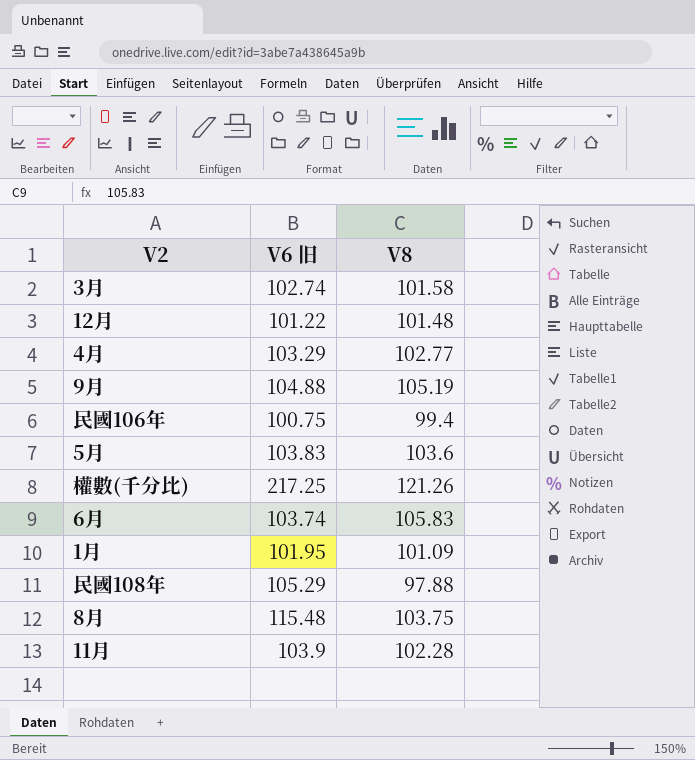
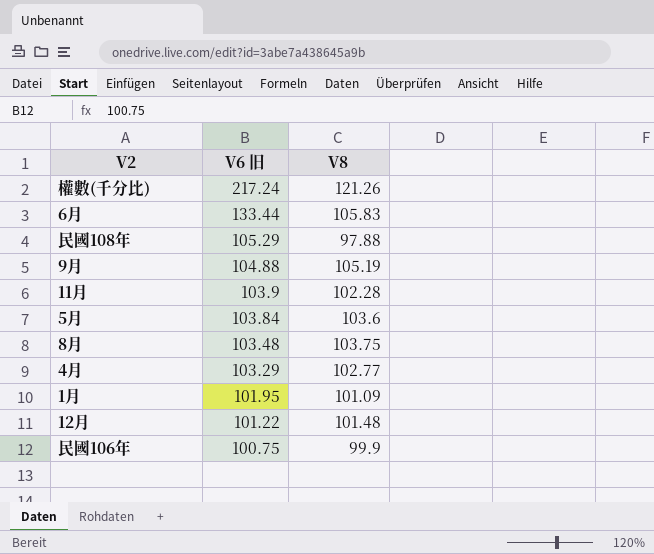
row order: none -> V6 旧 descending
row 3月: 102.74 | 101.58 -> none
權數(千分比) | V6 旧: 217.25 -> 217.24
6月 | V6 旧: 103.74 -> 133.44
5月 | V6 旧: 103.83 -> 103.84
8月 | V6 旧: 115.48 -> 103.48
民國106年 | V8: 99.4 -> 99.9

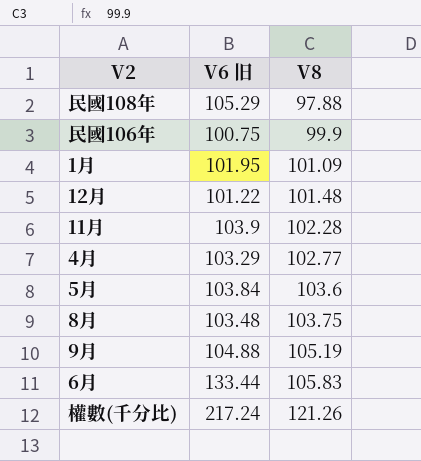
row order: V6 旧 descending -> V8 ascending

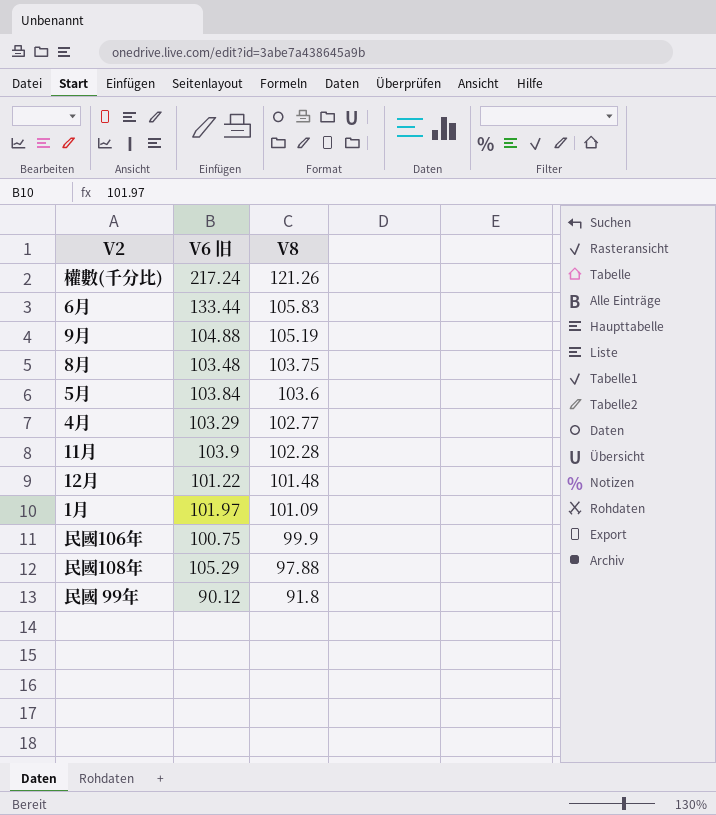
row order: V8 ascending -> V8 descending
1月 | V6 旧: 101.95 -> 101.97
row 民國 99年: none -> 90.12 | 91.8

